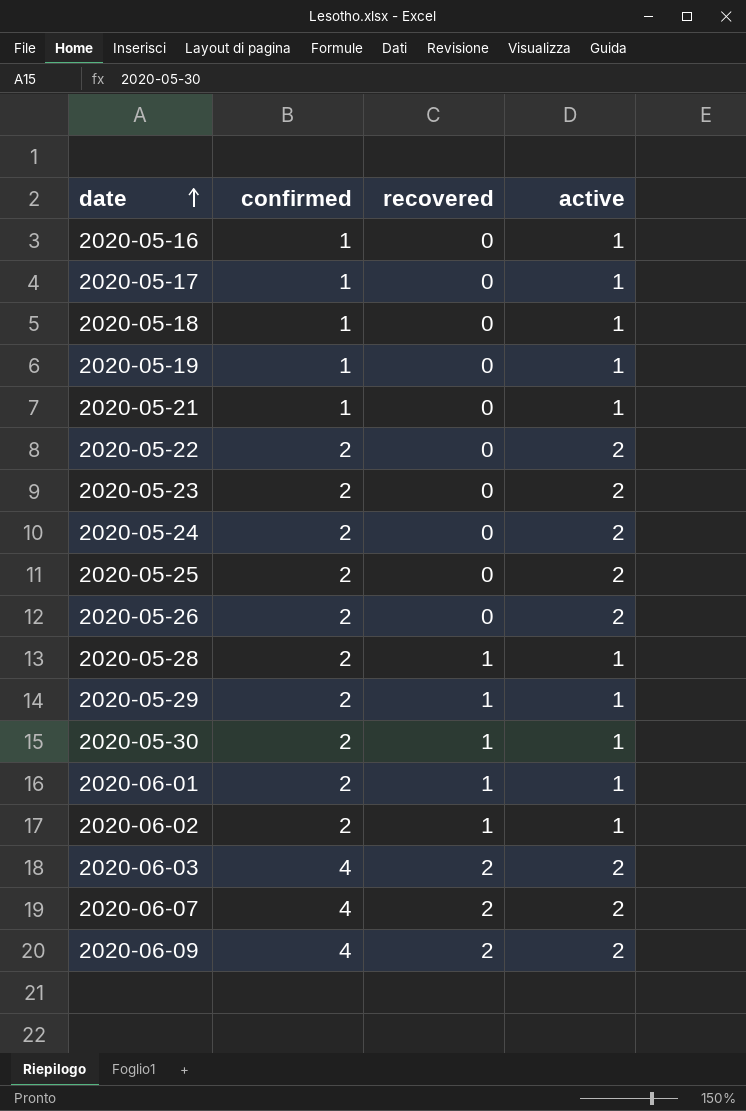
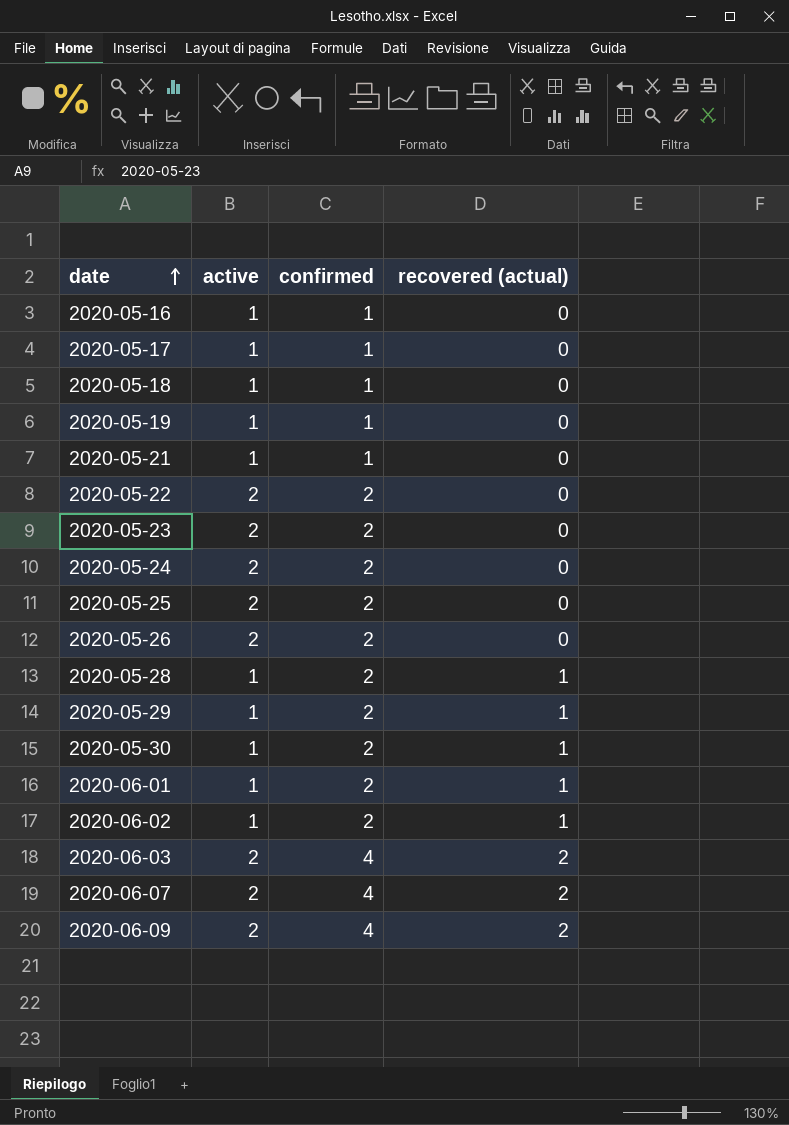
column active | position: 4 -> 2
column name: recovered -> recovered (actual)

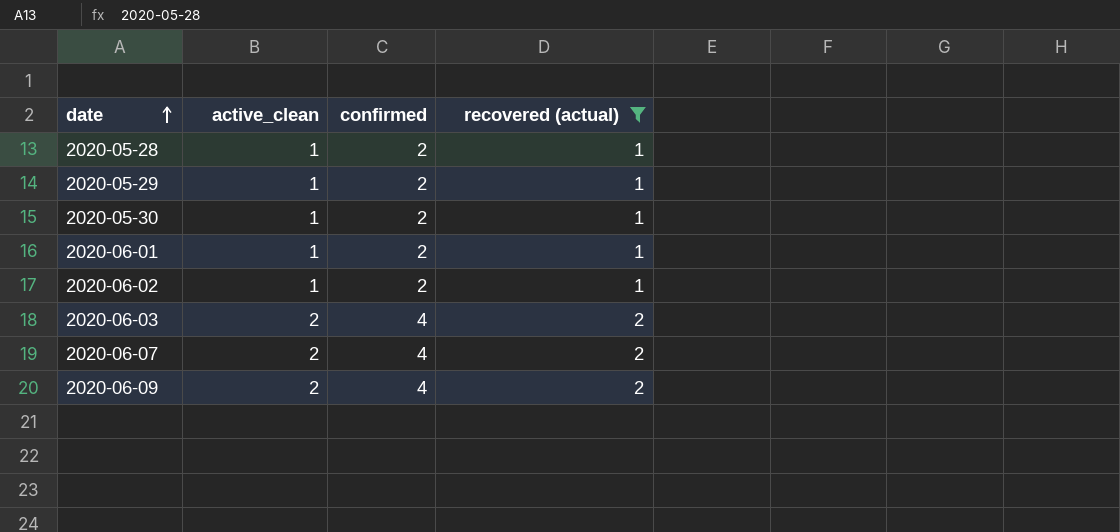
filter: none -> recovered (actual) != 0
column name: active -> active_clean

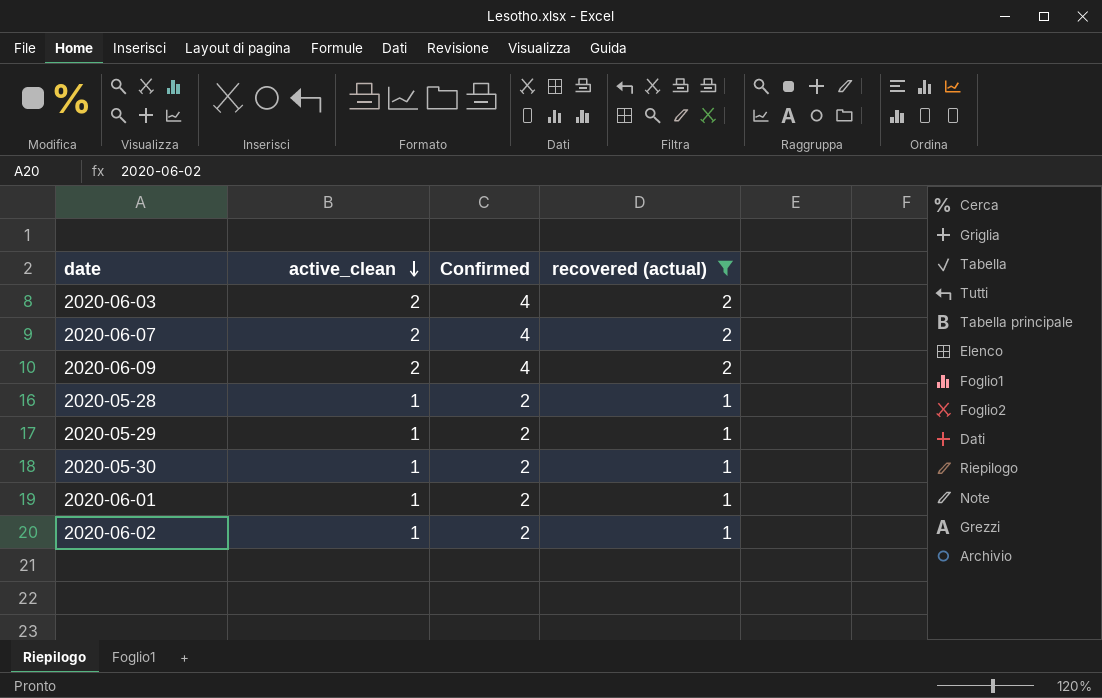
row order: date ascending -> active_clean descending
column name: confirmed -> Confirmed

